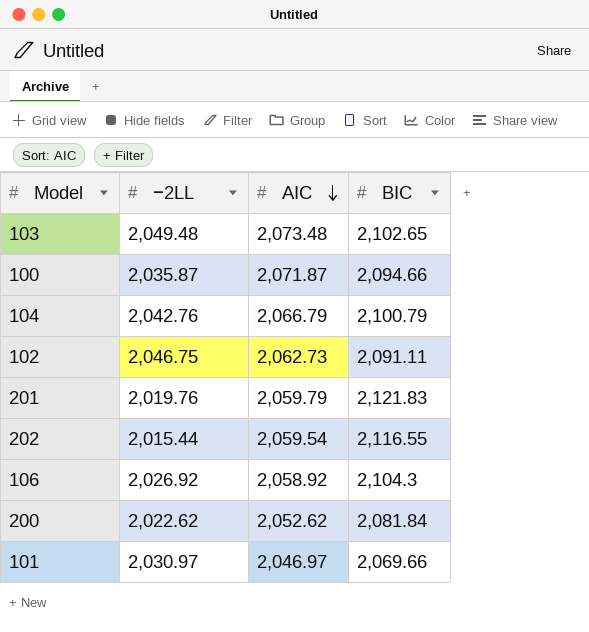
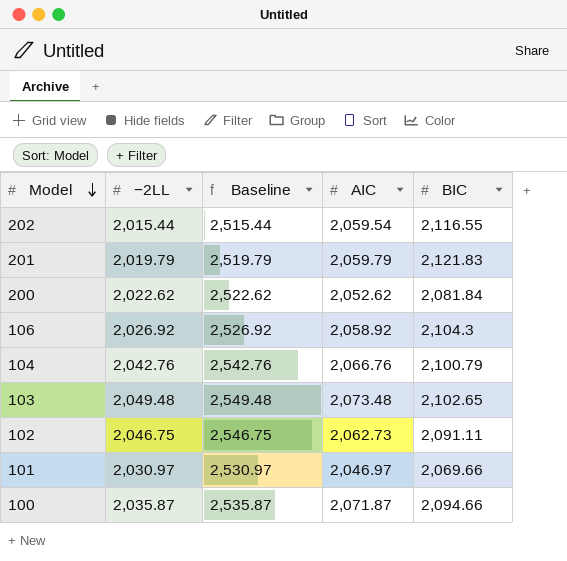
row order: AIC descending -> Model descending
column Baseline | formula: none -> [−2LL] + 500
201 | −2LL: 2,019.76 -> 2,019.79
104 | AIC: 2,066.79 -> 2,066.76

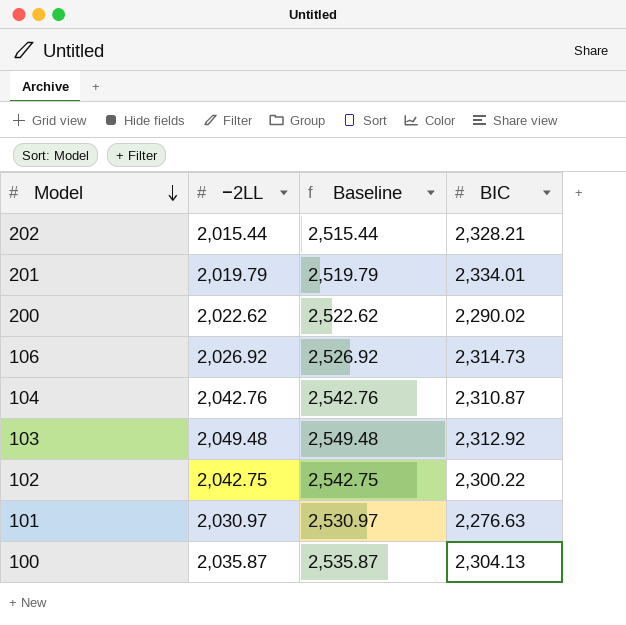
column AIC | position: 4 -> none
202 | BIC: 2,116.55 -> 2,328.21
201 | BIC: 2,121.83 -> 2,334.01
200 | BIC: 2,081.84 -> 2,290.02
106 | BIC: 2,104.3 -> 2,314.73
104 | BIC: 2,100.79 -> 2,310.87
103 | BIC: 2,102.65 -> 2,312.92
102 | −2LL: 2,046.75 -> 2,042.75
102 | Baseline: 2,546.75 -> 2,542.75
102 | BIC: 2,091.11 -> 2,300.22
101 | BIC: 2,069.66 -> 2,276.63
100 | BIC: 2,094.66 -> 2,304.13

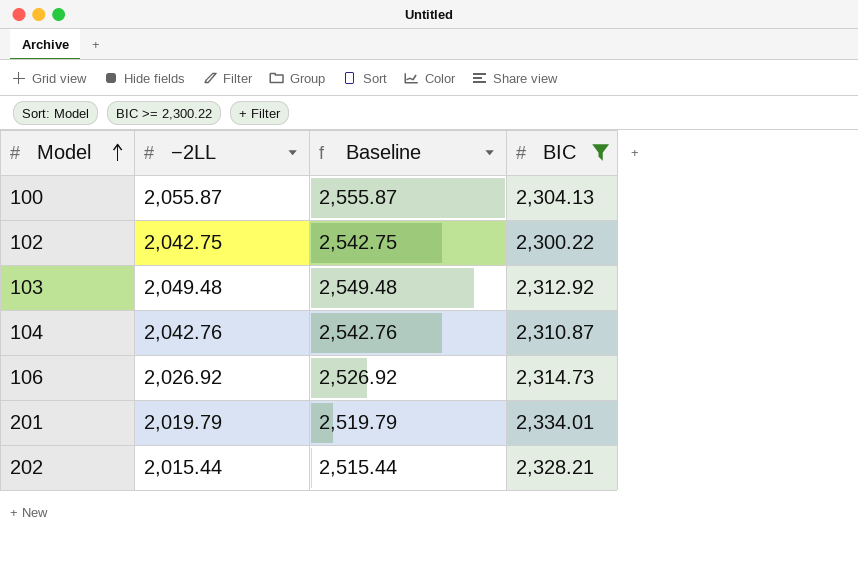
filter: none -> BIC >= 2,300.22
row order: Model descending -> Model ascending
100 | −2LL: 2,035.87 -> 2,055.87
100 | Baseline: 2,535.87 -> 2,555.87

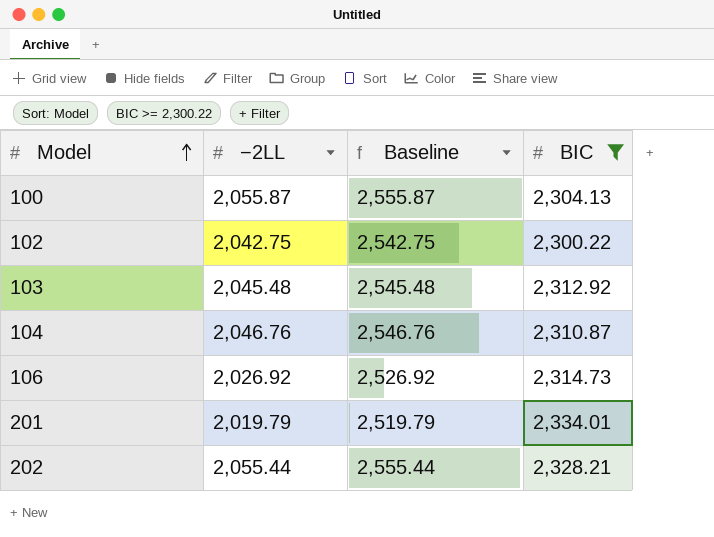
103 | −2LL: 2,049.48 -> 2,045.48
103 | Baseline: 2,549.48 -> 2,545.48
104 | −2LL: 2,042.76 -> 2,046.76
104 | Baseline: 2,542.76 -> 2,546.76
202 | −2LL: 2,015.44 -> 2,055.44
202 | Baseline: 2,515.44 -> 2,555.44

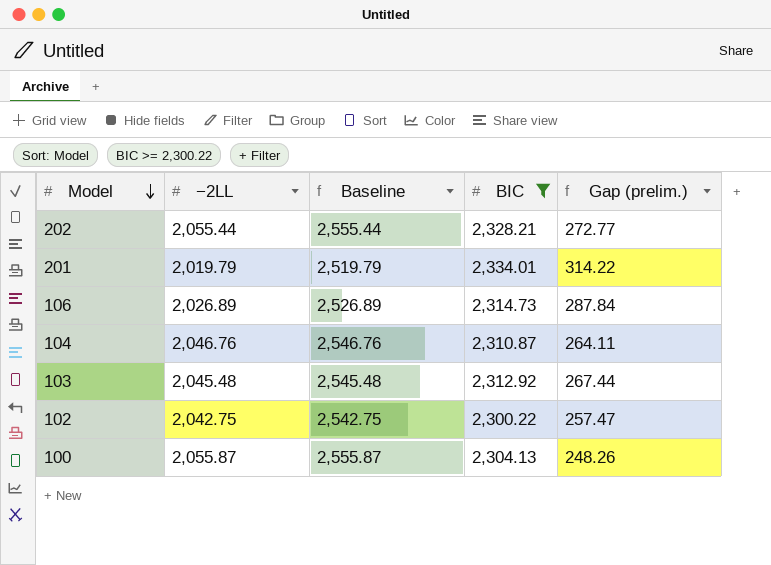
row order: Model ascending -> Model descending
column Gap (prelim.) | formula: none -> [BIC] - [−2LL]
106 | −2LL: 2,026.92 -> 2,026.89
106 | Baseline: 2,526.92 -> 2,526.89

